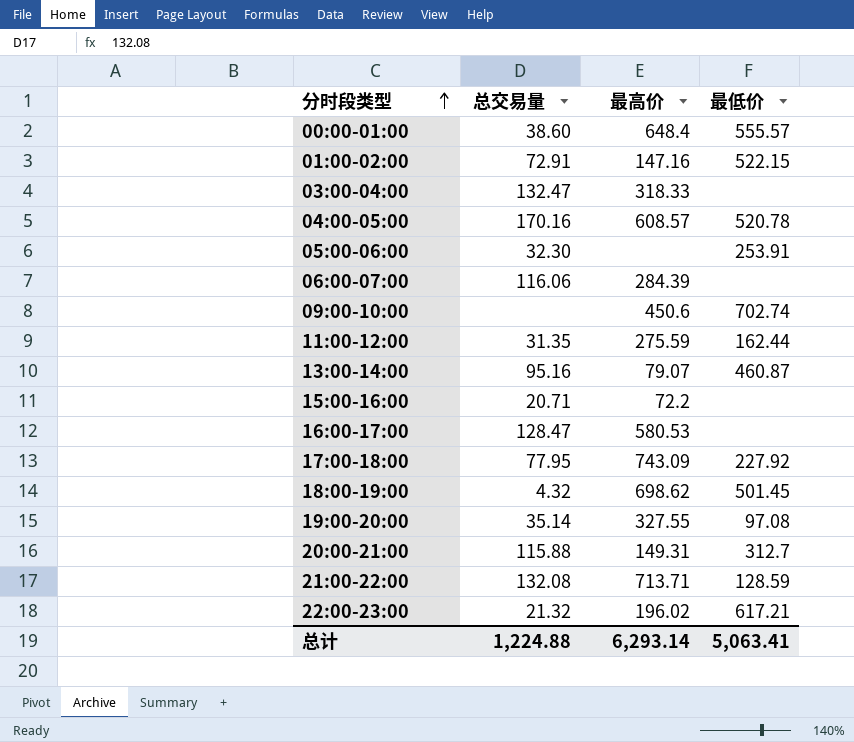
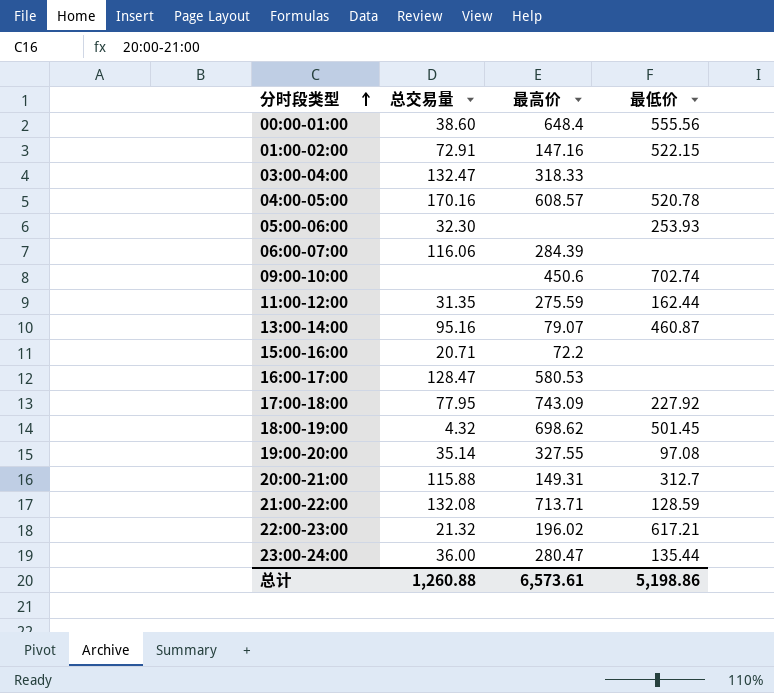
00:00-01:00 | 最低价: 555.57 -> 555.56
05:00-06:00 | 最低价: 253.91 -> 253.93
row 23:00-24:00: none -> 36.00 | 280.47 | 135.44
总计 | 总交易量: 1,224.88 -> 1,260.88
总计 | 最高价: 6,293.14 -> 6,573.61
总计 | 最低价: 5,063.41 -> 5,198.86

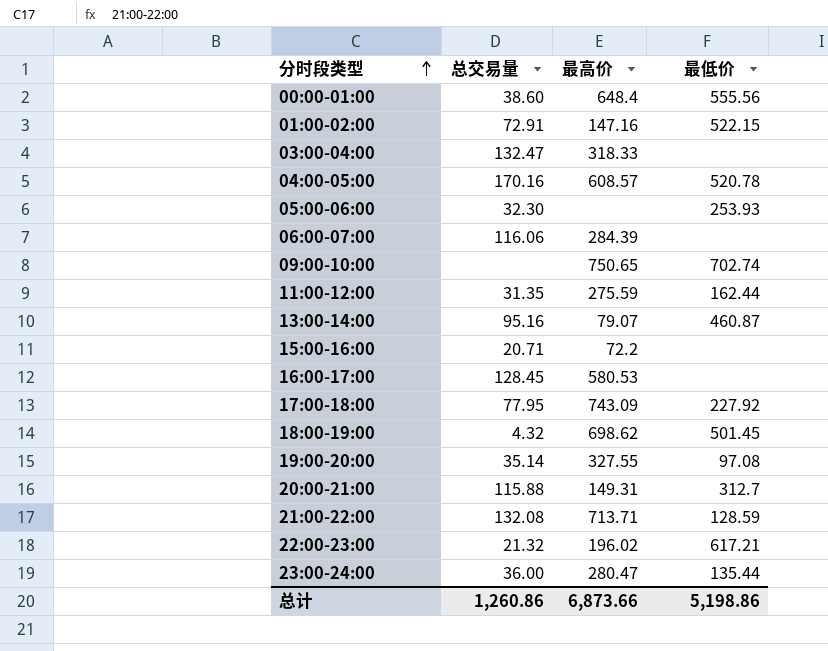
09:00-10:00 | 最高价: 450.6 -> 750.65
16:00-17:00 | 总交易量: 128.47 -> 128.45
总计 | 总交易量: 1,260.88 -> 1,260.86
总计 | 最高价: 6,573.61 -> 6,873.66

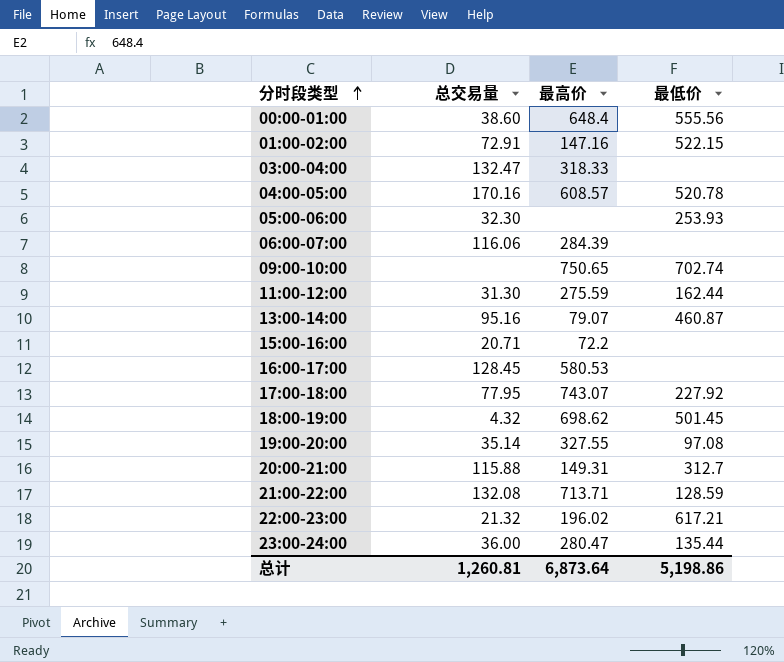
11:00-12:00 | 总交易量: 31.35 -> 31.30
17:00-18:00 | 最高价: 743.09 -> 743.07
总计 | 总交易量: 1,260.86 -> 1,260.81
总计 | 最高价: 6,873.66 -> 6,873.64

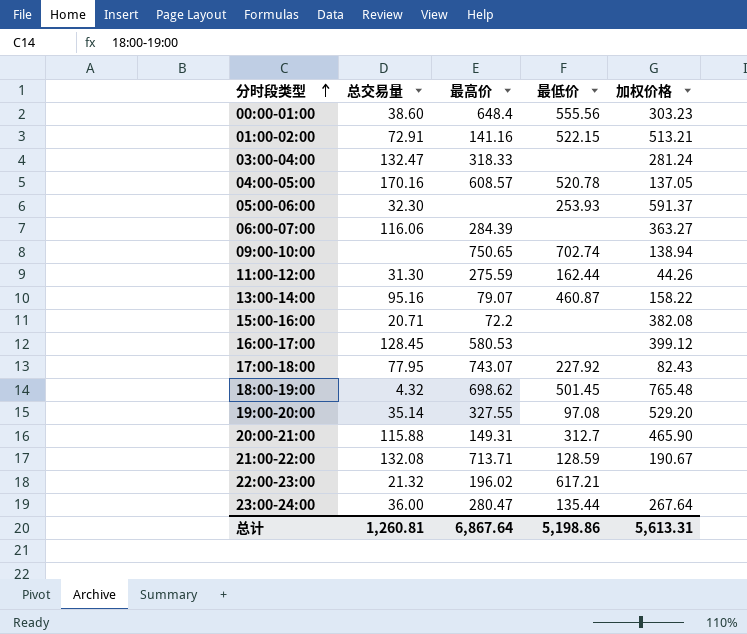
column 加权价格 | position: none -> 5
01:00-02:00 | 最高价: 147.16 -> 141.16
总计 | 最高价: 6,873.64 -> 6,867.64

